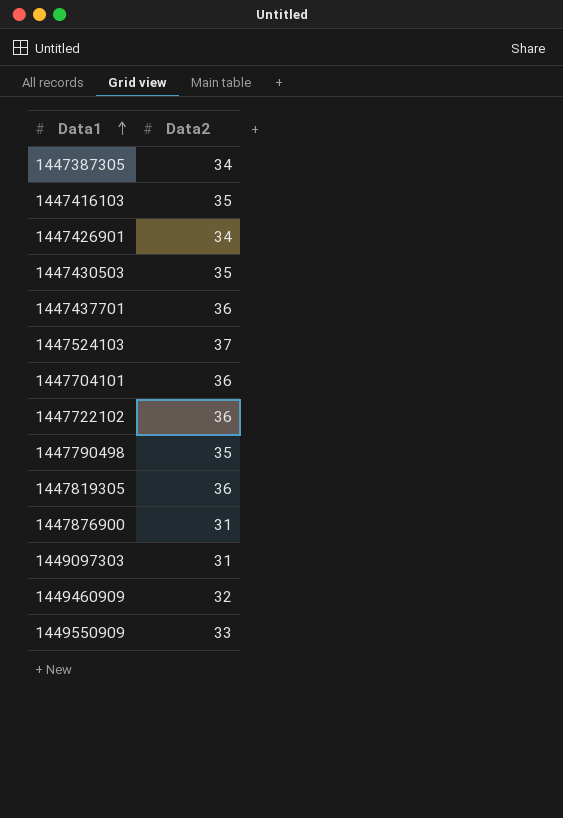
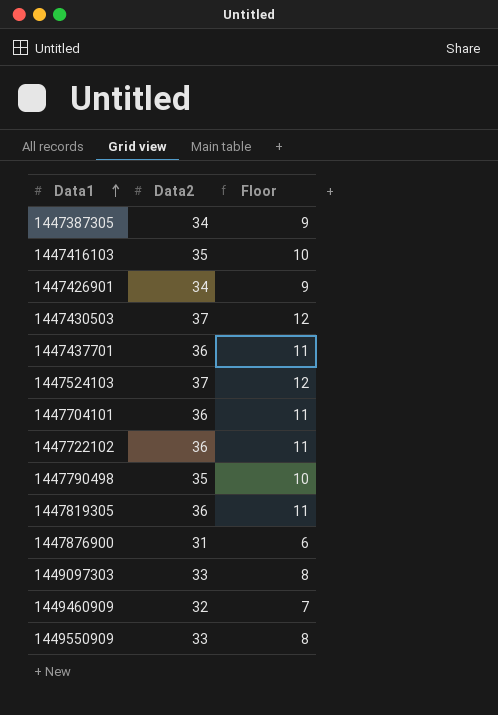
column Floor | formula: none -> [Data2] - 25
1447430503 | Data2: 35 -> 37
1449097303 | Data2: 31 -> 33

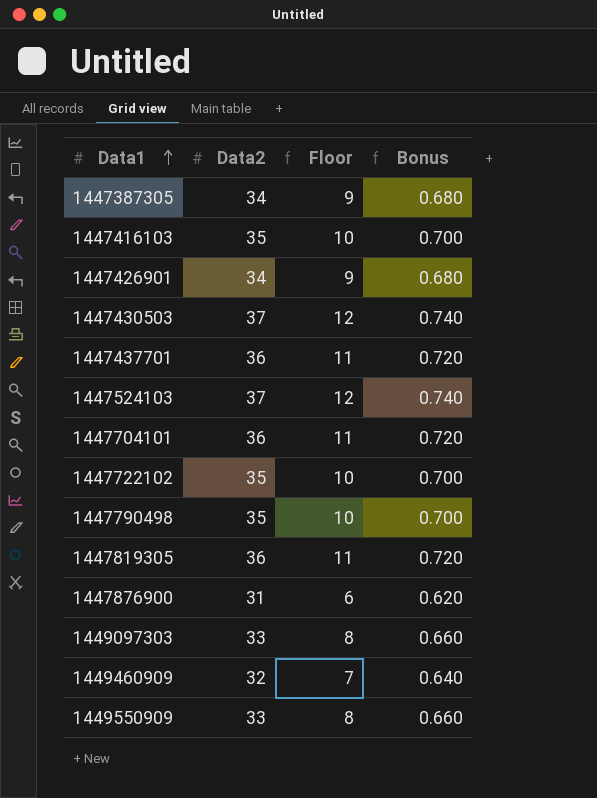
column Bonus | formula: none -> [Data2] * 0.02
1447722102 | Data2: 36 -> 35
1447722102 | Floor: 11 -> 10

